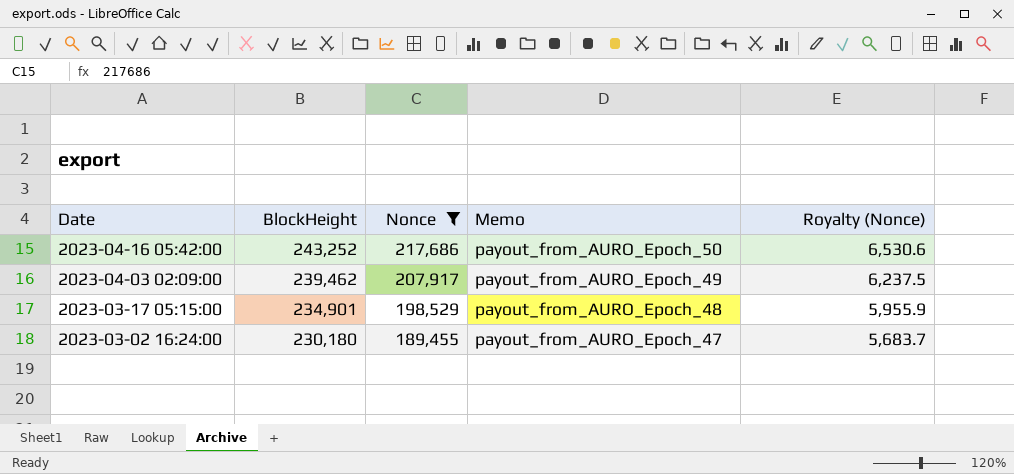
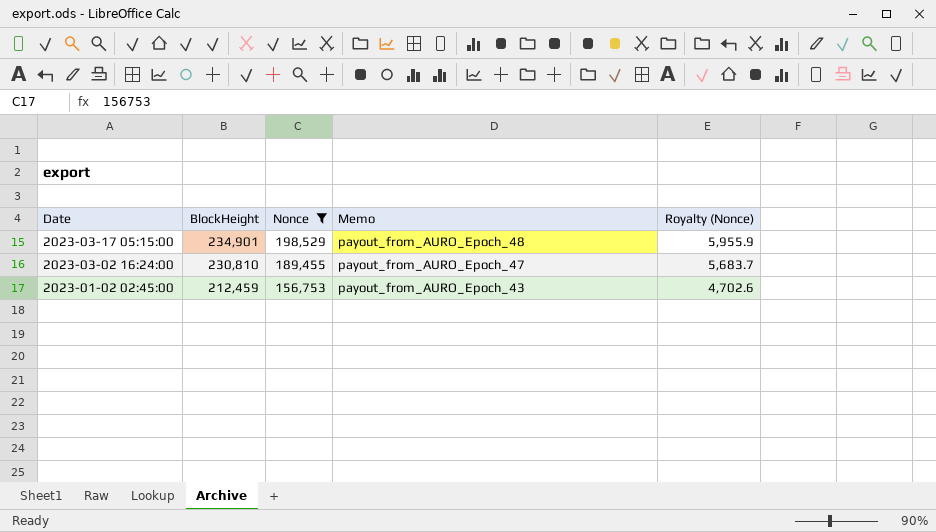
row 2023-04-16 05:42:00: 243,252 | 217,686 | payout_from_AURO_Epoch_50 | 6,530.6 -> none
row 2023-04-03 02:09:00: 239,462 | 207,917 | payout_from_AURO_Epoch_49 | 6,237.5 -> none
2023-03-02 16:24:00 | BlockHeight: 230,180 -> 230,810
row 2023-01-02 02:45:00: none -> 212,459 | 156,753 | payout_from_AURO_Epoch_43 | 4,702.6

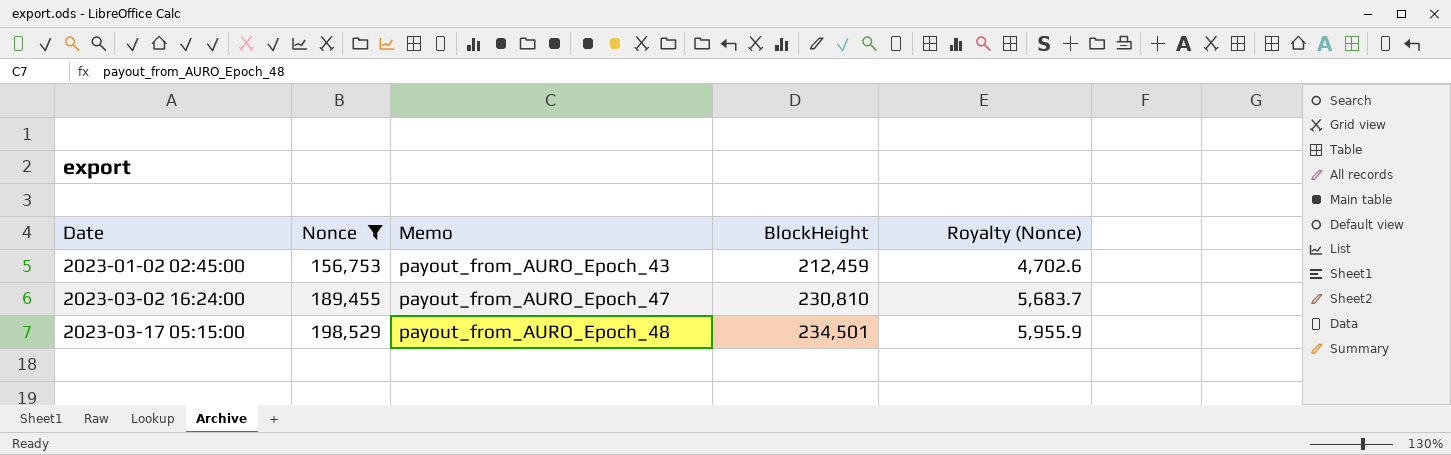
row order: Date descending -> Date ascending
column BlockHeight | position: 2 -> 4
2023-03-17 05:15:00 | BlockHeight: 234,901 -> 234,501

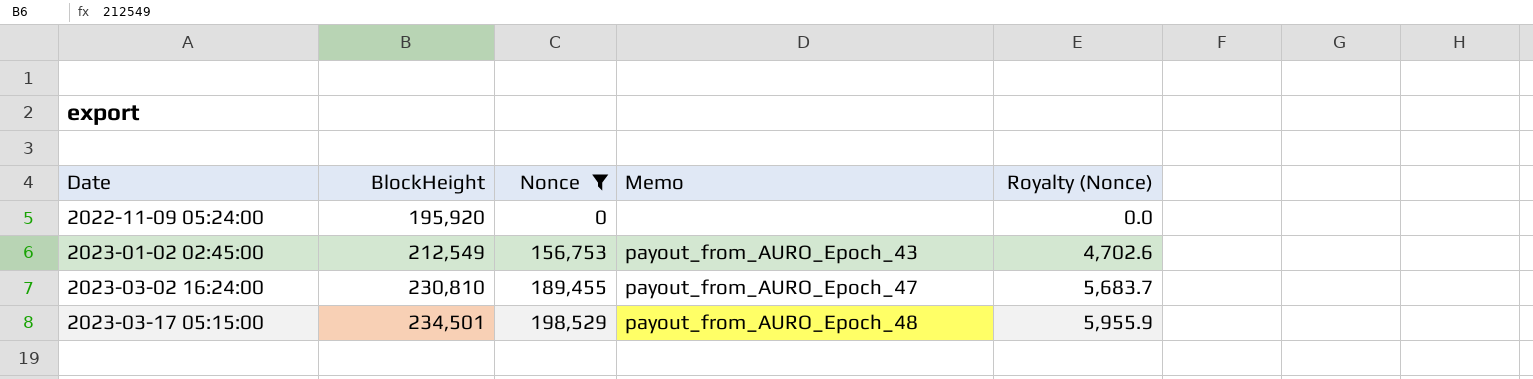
column BlockHeight | position: 4 -> 2
row 2022-11-09 05:24:00: none -> 195,920 | 0 | none | 0.0
2023-01-02 02:45:00 | BlockHeight: 212,459 -> 212,549

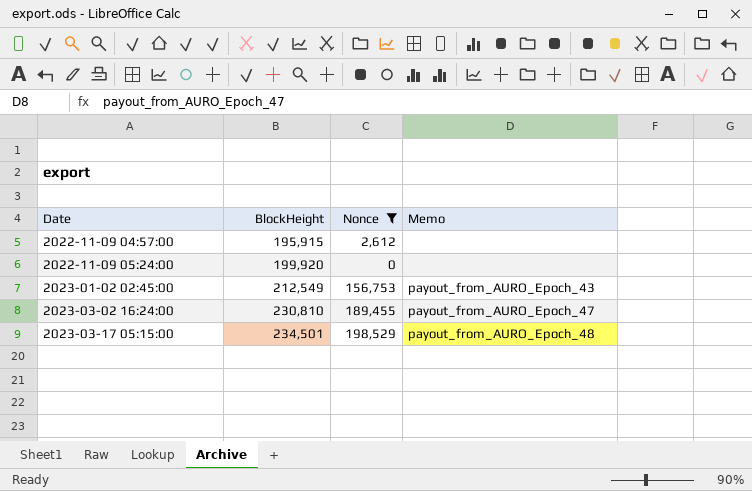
column Royalty (Nonce) | formula: [Nonce] * 0.03 -> none
row 2022-11-09 04:57:00: none -> 195,915 | 2,612 | none
2022-11-09 05:24:00 | BlockHeight: 195,920 -> 199,920

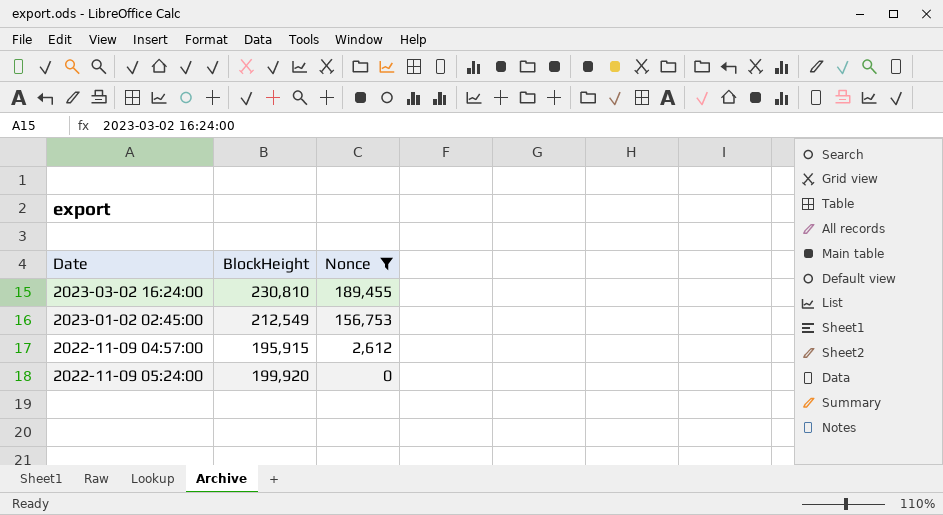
row order: Date ascending -> Nonce descending
column Memo | position: 4 -> none
row 2023-03-17 05:15:00: 234,501 | 198,529 | payout_from_AURO_Epoch_48 -> none

